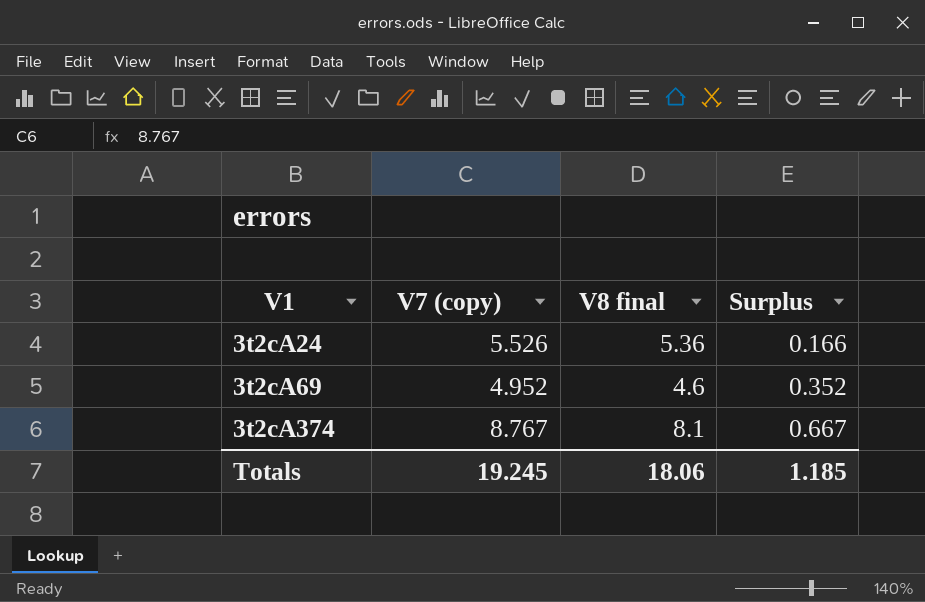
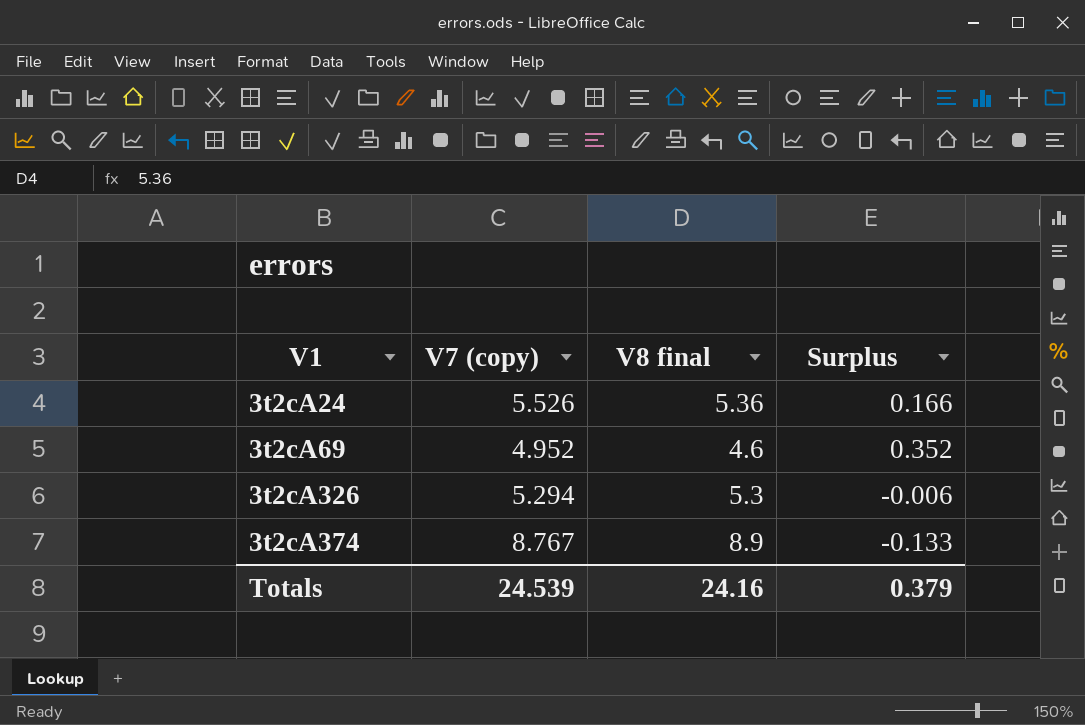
row 3t2cA326: none -> 5.294 | 5.3 | -0.006
3t2cA374 | V8 final: 8.1 -> 8.9
3t2cA374 | Surplus: 0.667 -> -0.133
Totals | V7 (copy): 19.245 -> 24.539
Totals | V8 final: 18.06 -> 24.16
Totals | Surplus: 1.185 -> 0.379

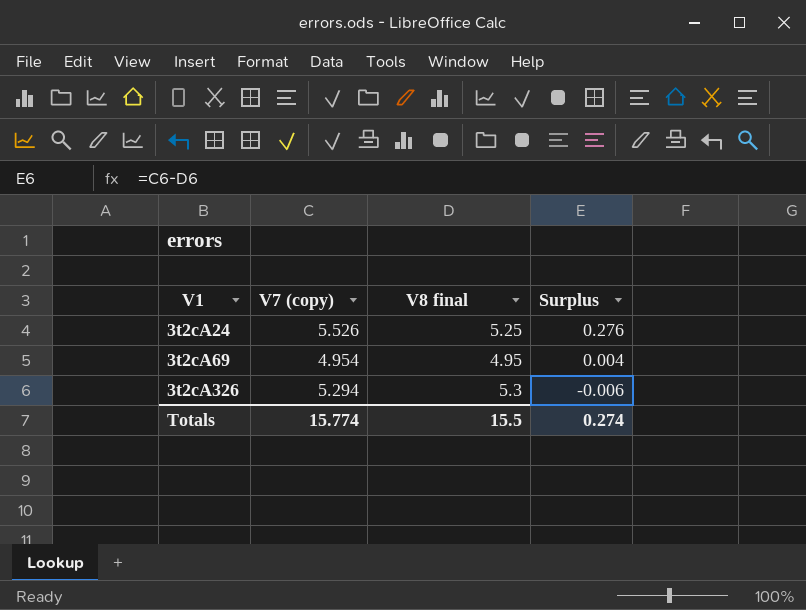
row 3t2cA374: 8.767 | 8.9 | -0.133 -> none
3t2cA24 | V8 final: 5.36 -> 5.25
3t2cA24 | Surplus: 0.166 -> 0.276
3t2cA69 | V7 (copy): 4.952 -> 4.954
3t2cA69 | V8 final: 4.6 -> 4.95
3t2cA69 | Surplus: 0.352 -> 0.004
Totals | V7 (copy): 24.539 -> 15.774
Totals | V8 final: 24.16 -> 15.5
Totals | Surplus: 0.379 -> 0.274

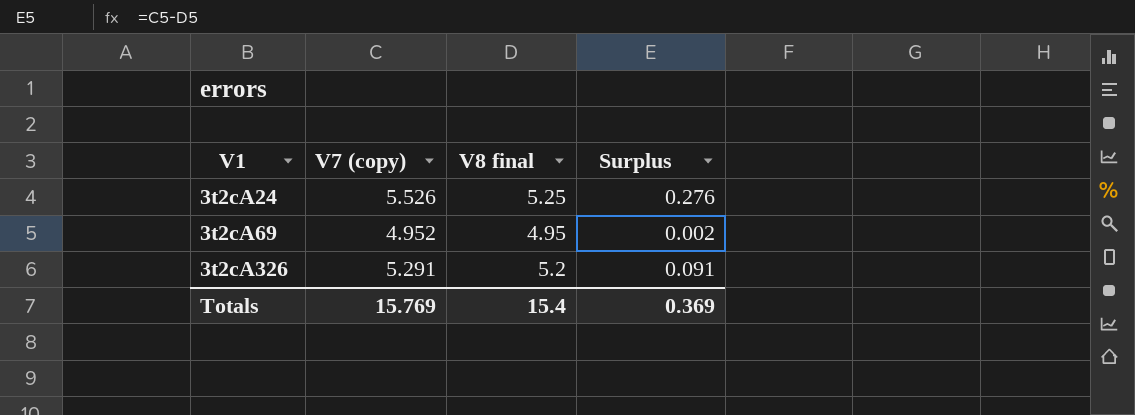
3t2cA69 | V7 (copy): 4.954 -> 4.952
3t2cA69 | Surplus: 0.004 -> 0.002
3t2cA326 | V7 (copy): 5.294 -> 5.291
3t2cA326 | V8 final: 5.3 -> 5.2
3t2cA326 | Surplus: -0.006 -> 0.091
Totals | V7 (copy): 15.774 -> 15.769
Totals | V8 final: 15.5 -> 15.4
Totals | Surplus: 0.274 -> 0.369

